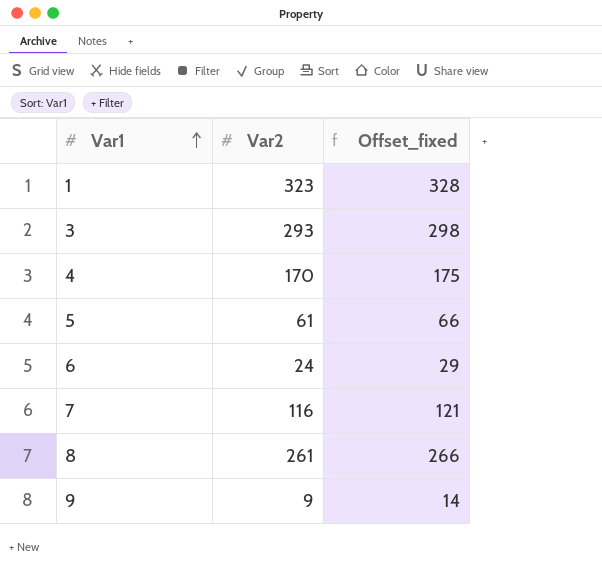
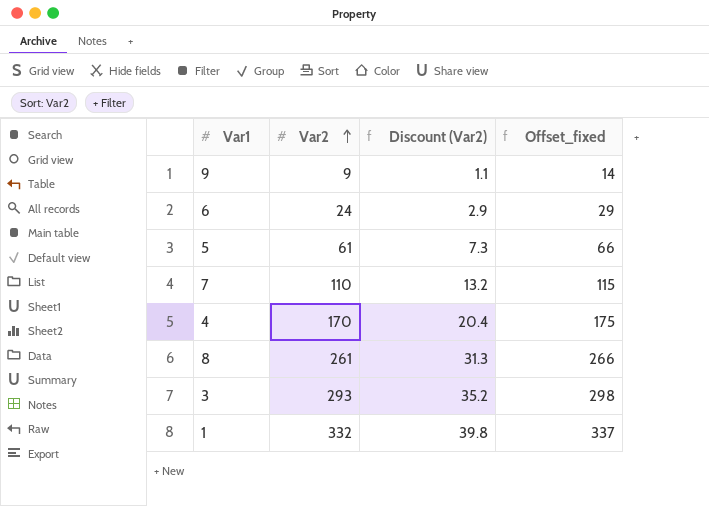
row order: Var1 ascending -> Var2 ascending
column Discount (Var2) | formula: none -> [Var2] * 0.12
7 | Var2: 116 -> 110
7 | Offset_fixed: 121 -> 115
1 | Var2: 323 -> 332
1 | Offset_fixed: 328 -> 337

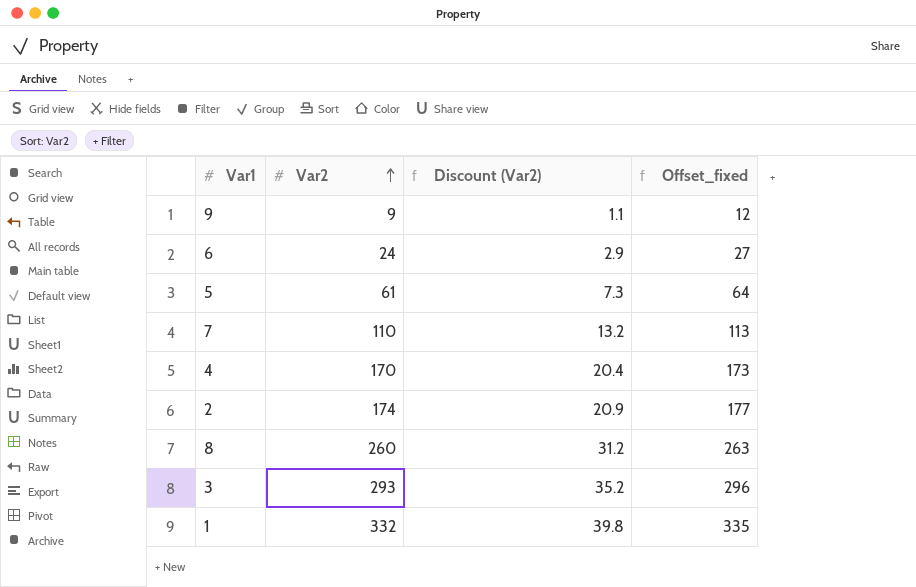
column Offset_fixed | formula: [Var2] + 5 -> [Var2] + 3
row 2: none -> 174 | 20.9 | 177
8 | Var2: 261 -> 260
8 | Discount (Var2): 31.3 -> 31.2

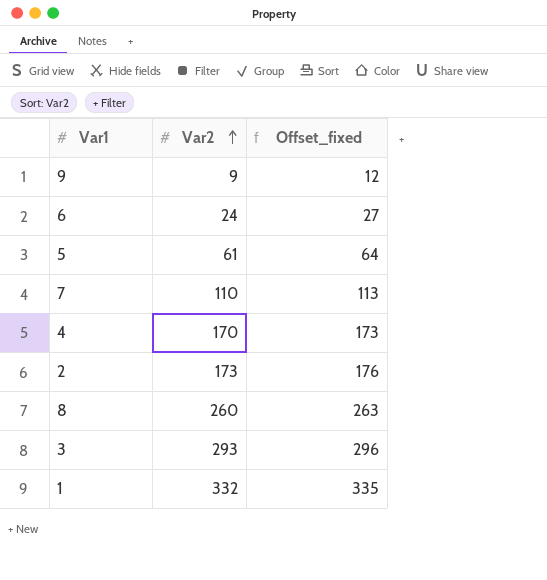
column Discount (Var2) | formula: [Var2] * 0.12 -> none
2 | Var2: 174 -> 173
2 | Offset_fixed: 177 -> 176

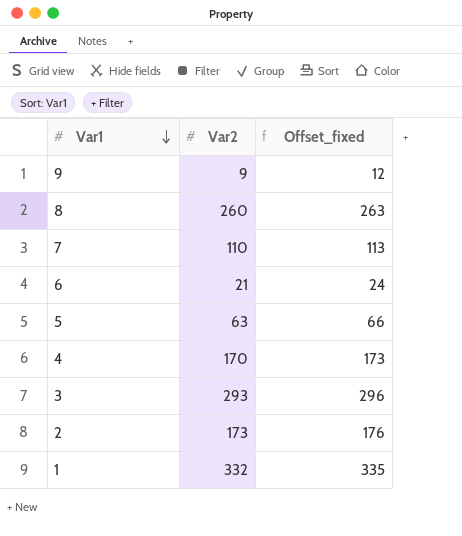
row order: Var2 ascending -> Var1 descending
6 | Var2: 24 -> 21
6 | Offset_fixed: 27 -> 24
5 | Var2: 61 -> 63
5 | Offset_fixed: 64 -> 66

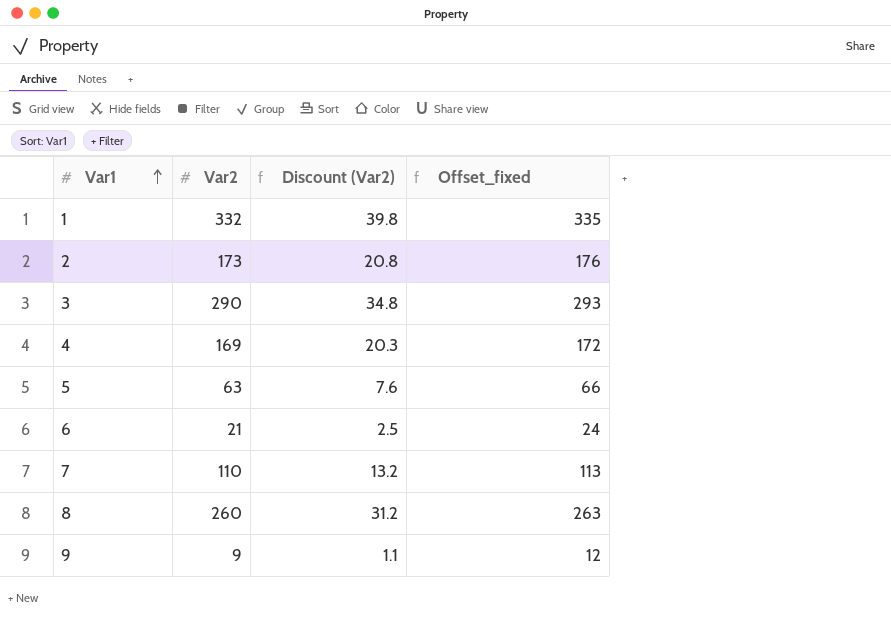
row order: Var1 descending -> Var1 ascending
column Discount (Var2) | formula: none -> [Var2] * 0.12
3 | Var2: 293 -> 290
3 | Offset_fixed: 296 -> 293
4 | Var2: 170 -> 169
4 | Offset_fixed: 173 -> 172

